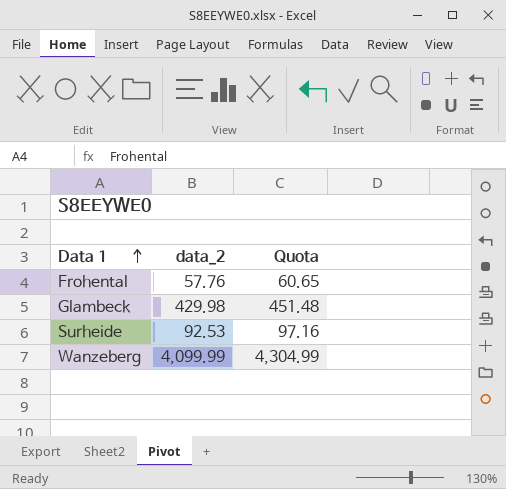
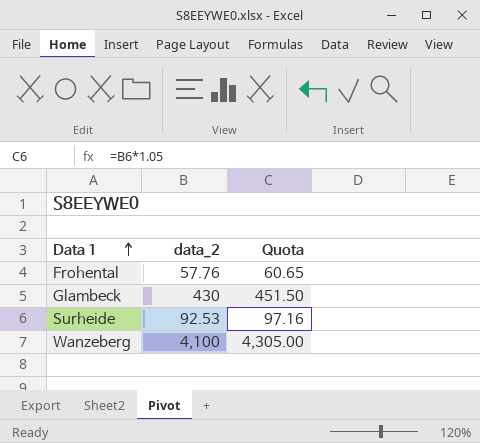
Glambeck | data_2: 429.98 -> 430
Glambeck | Quota: 451.48 -> 451.50
Wanzeberg | data_2: 4,099.99 -> 4,100
Wanzeberg | Quota: 4,304.99 -> 4,305.00

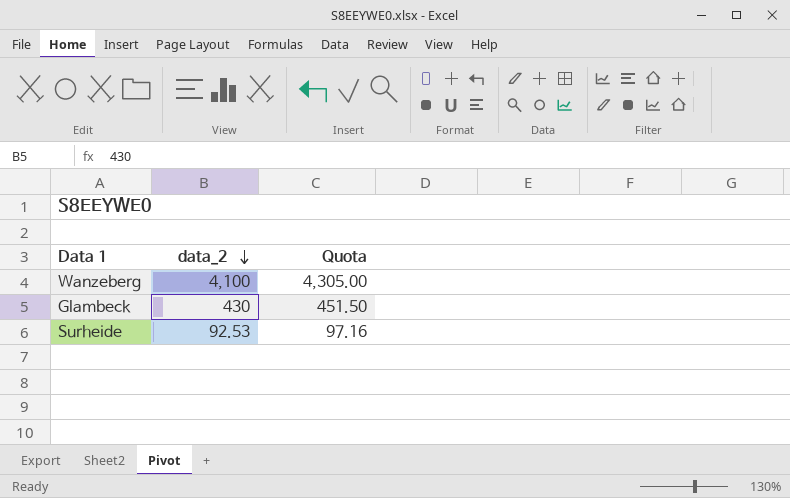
row order: Data 1 ascending -> data_2 descending
row Frohental: 57.76 | 60.65 -> none

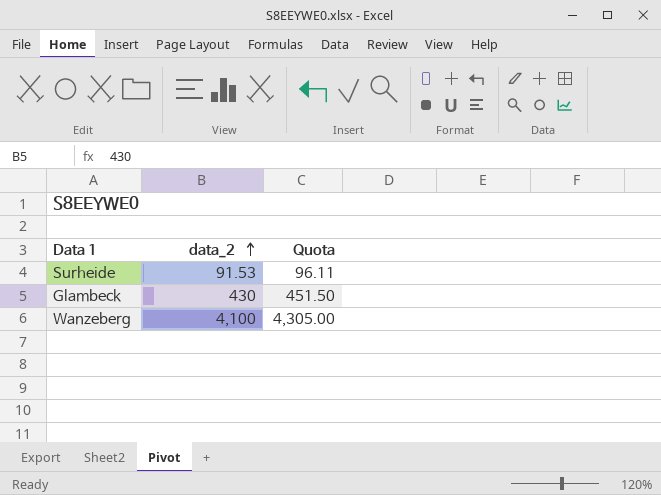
row order: data_2 descending -> data_2 ascending
Surheide | data_2: 92.53 -> 91.53
Surheide | Quota: 97.16 -> 96.11

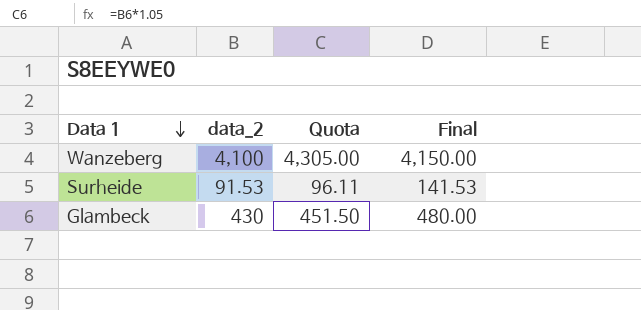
row order: data_2 ascending -> Data 1 descending
column Final | formula: none -> [data_2] + 50

